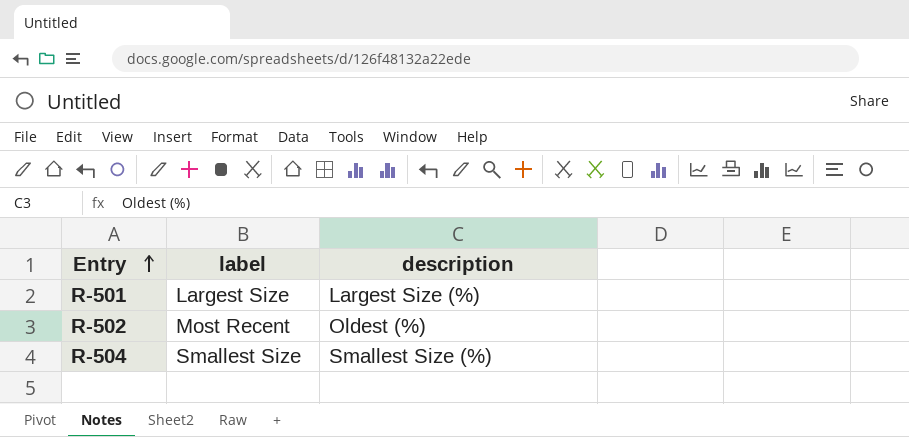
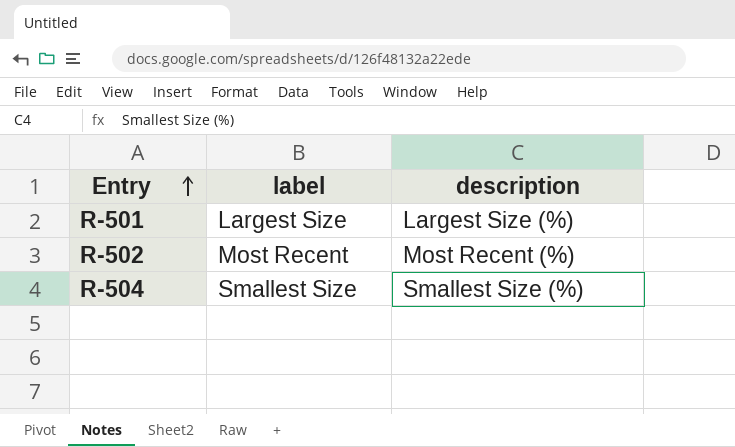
R-502 | description: Oldest (%) -> Most Recent (%)

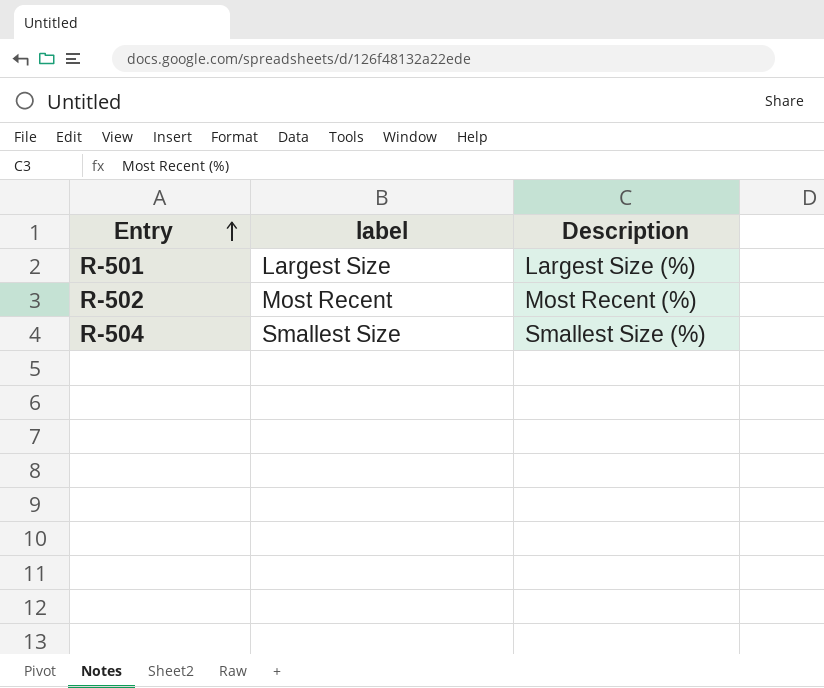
column name: description -> Description

